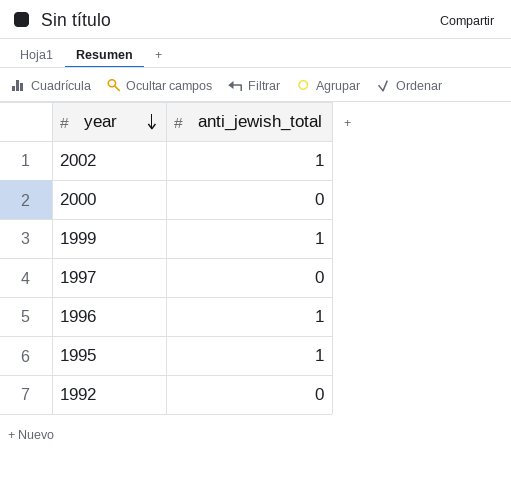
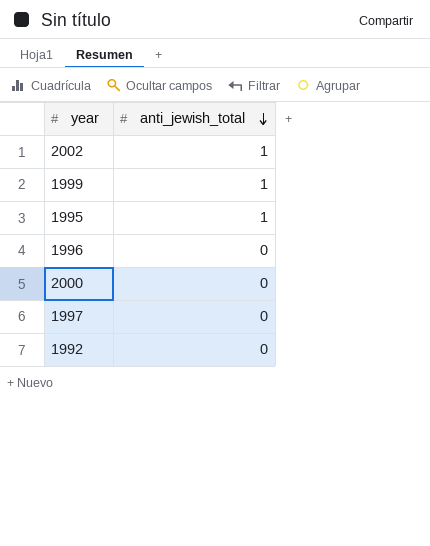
row order: year descending -> anti_jewish_total descending
1996 | anti_jewish_total: 1 -> 0

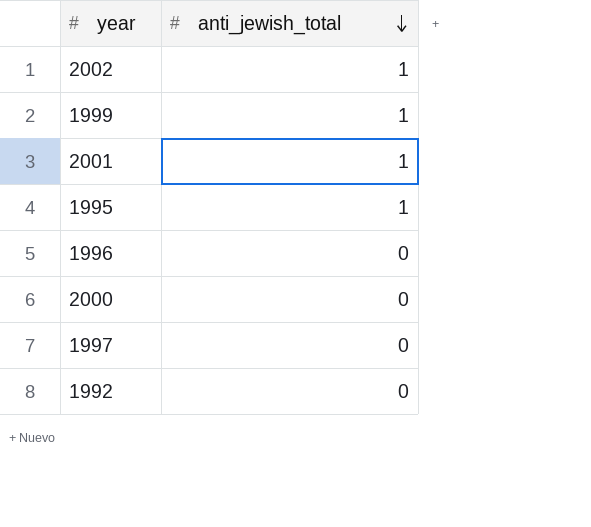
row 2001: none -> 1

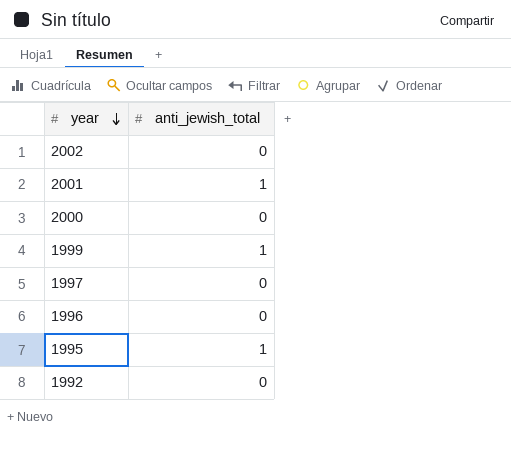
row order: anti_jewish_total descending -> year descending
2002 | anti_jewish_total: 1 -> 0

